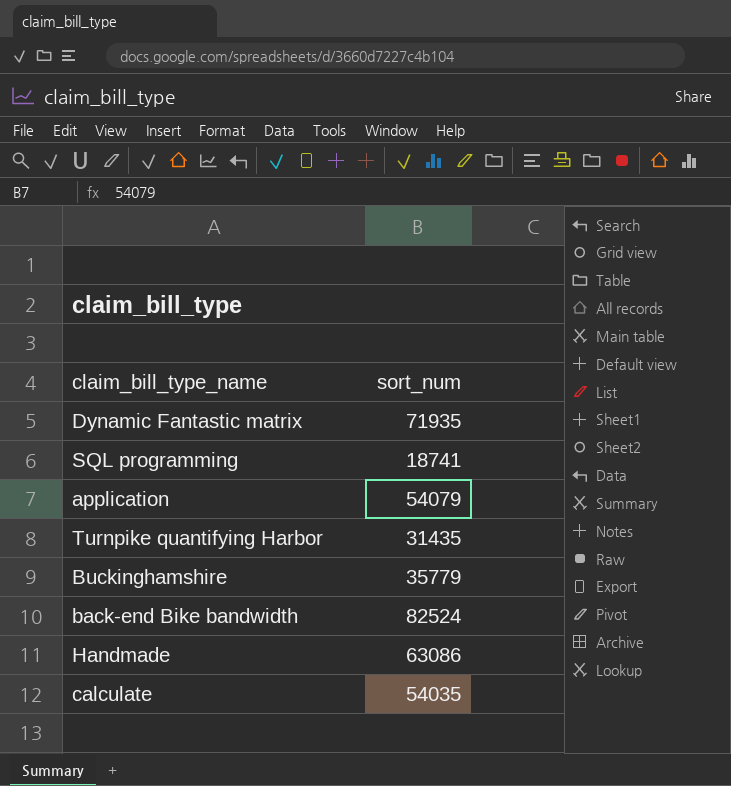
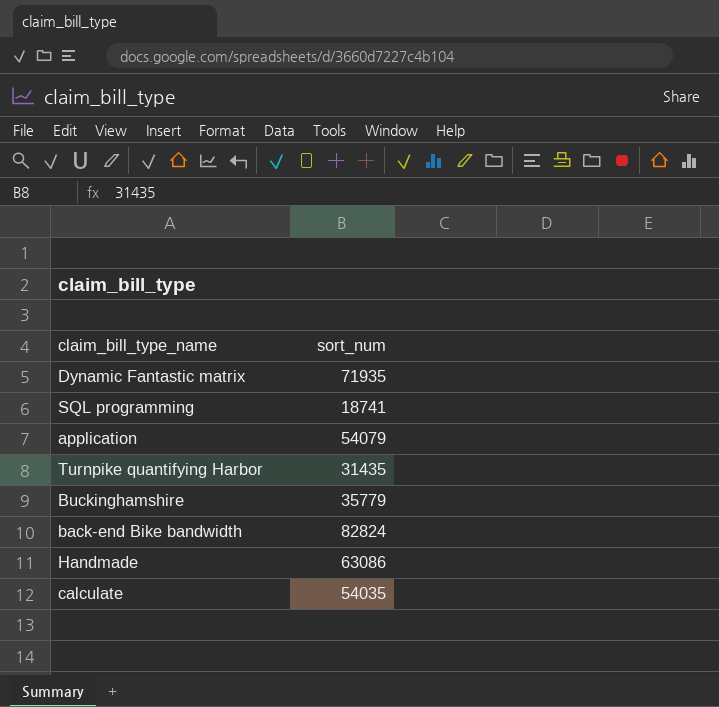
back-end Bike bandwidth | sort_num: 82524 -> 82824

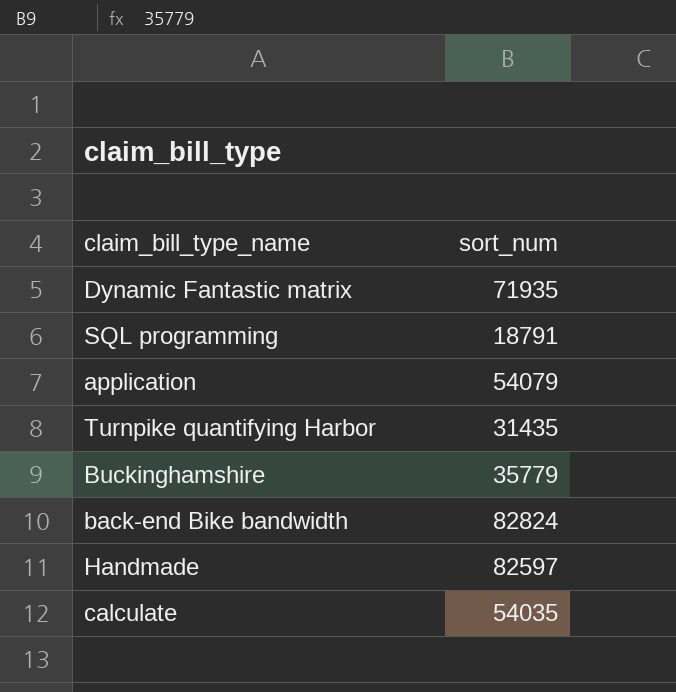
SQL programming | sort_num: 18741 -> 18791
Handmade | sort_num: 63086 -> 82597

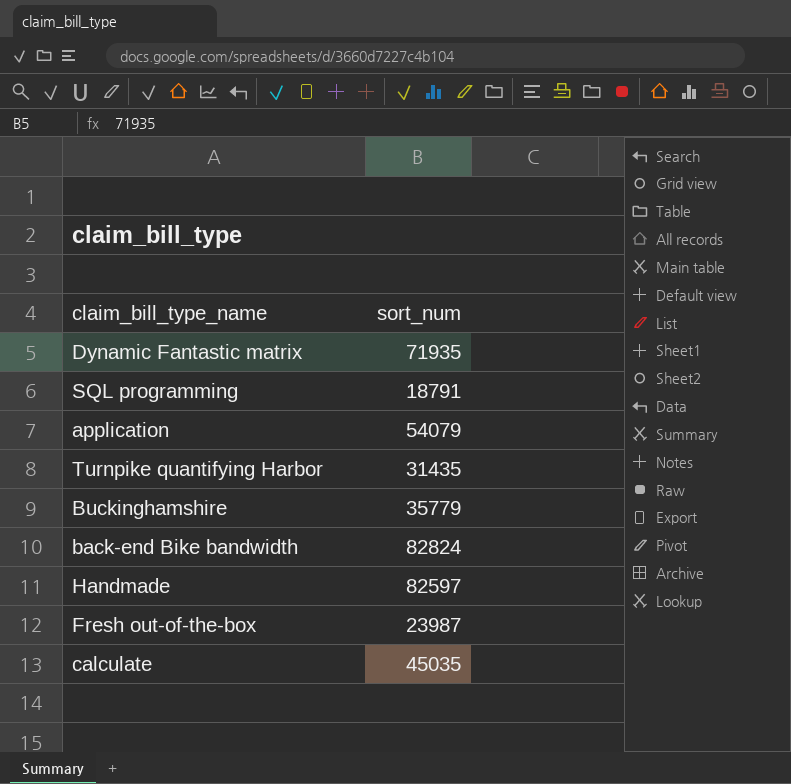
row Fresh out-of-the-box: none -> 23987
calculate | sort_num: 54035 -> 45035

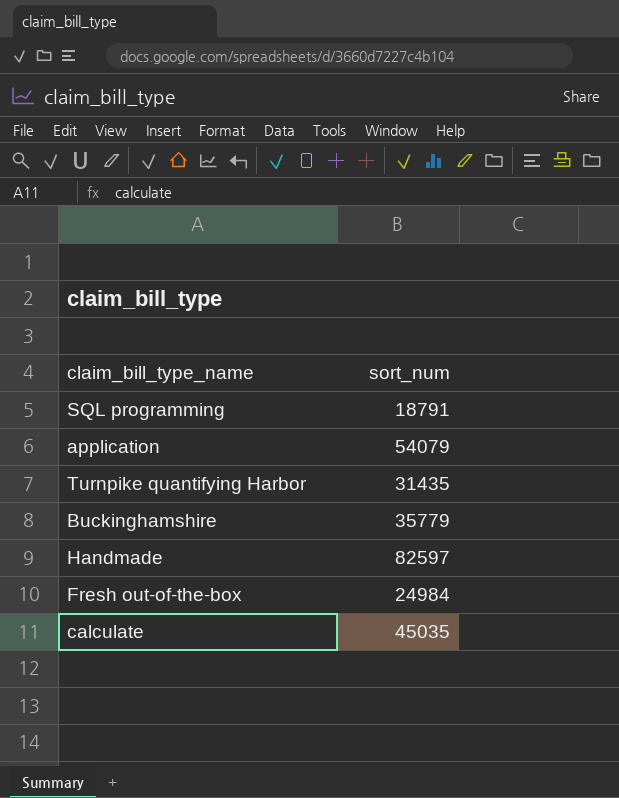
row Dynamic Fantastic matrix: 71935 -> none
row back-end Bike bandwidth: 82824 -> none
Fresh out-of-the-box | sort_num: 23987 -> 24984

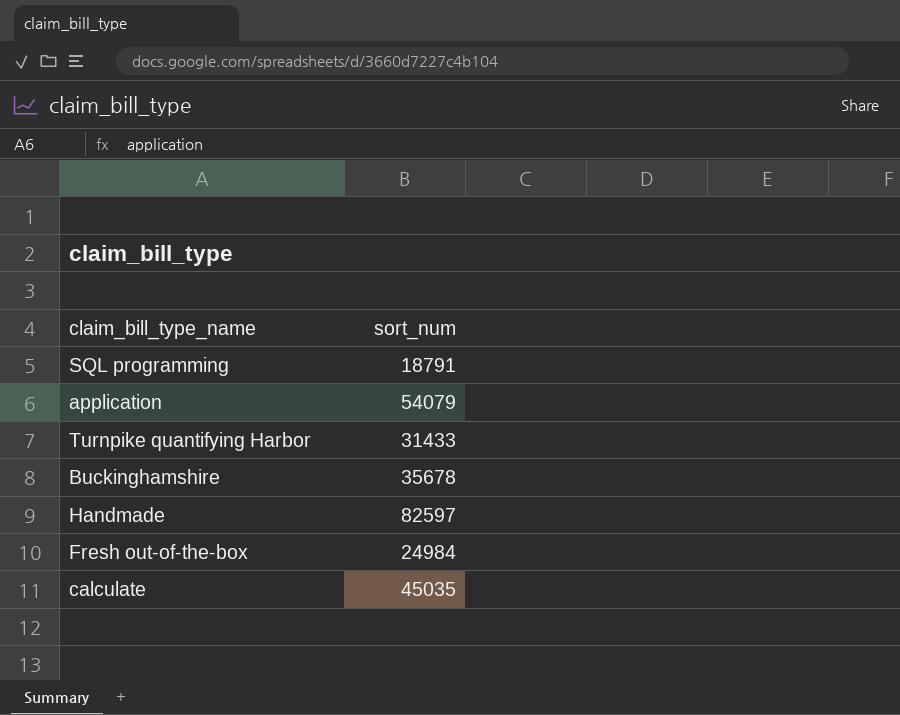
Turnpike quantifying Harbor | sort_num: 31435 -> 31433
Buckinghamshire | sort_num: 35779 -> 35678

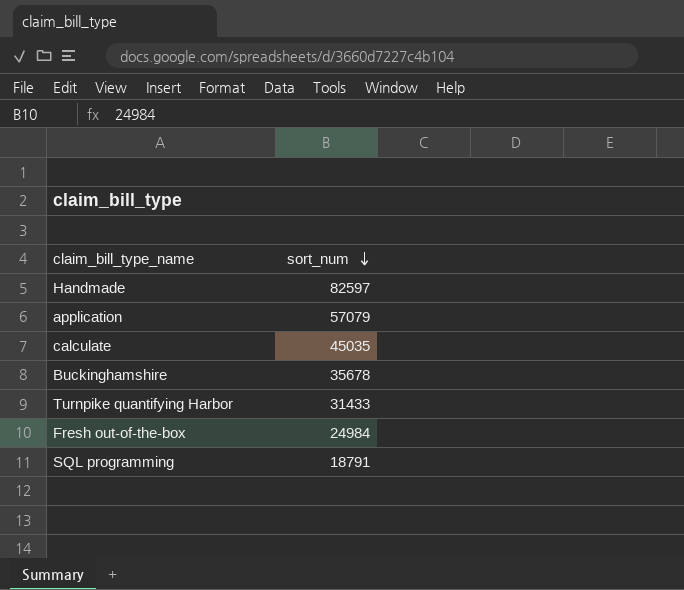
row order: none -> sort_num descending
application | sort_num: 54079 -> 57079

